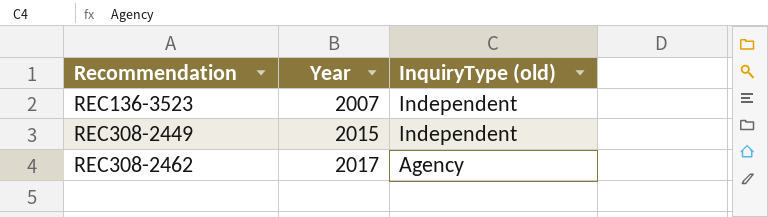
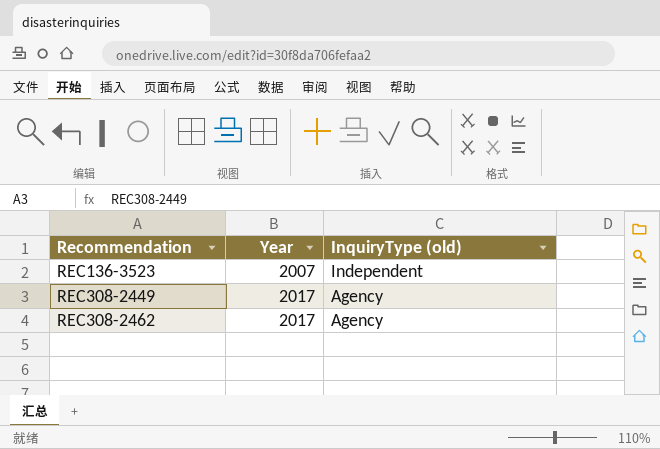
REC308-2449 | Year: 2015 -> 2017
REC308-2449 | InquiryType (old): Independent -> Agency

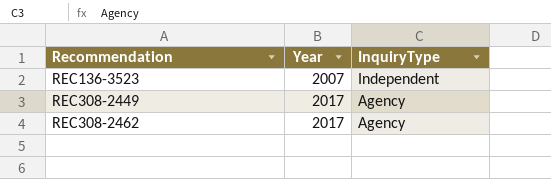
column name: InquiryType (old) -> InquiryType

